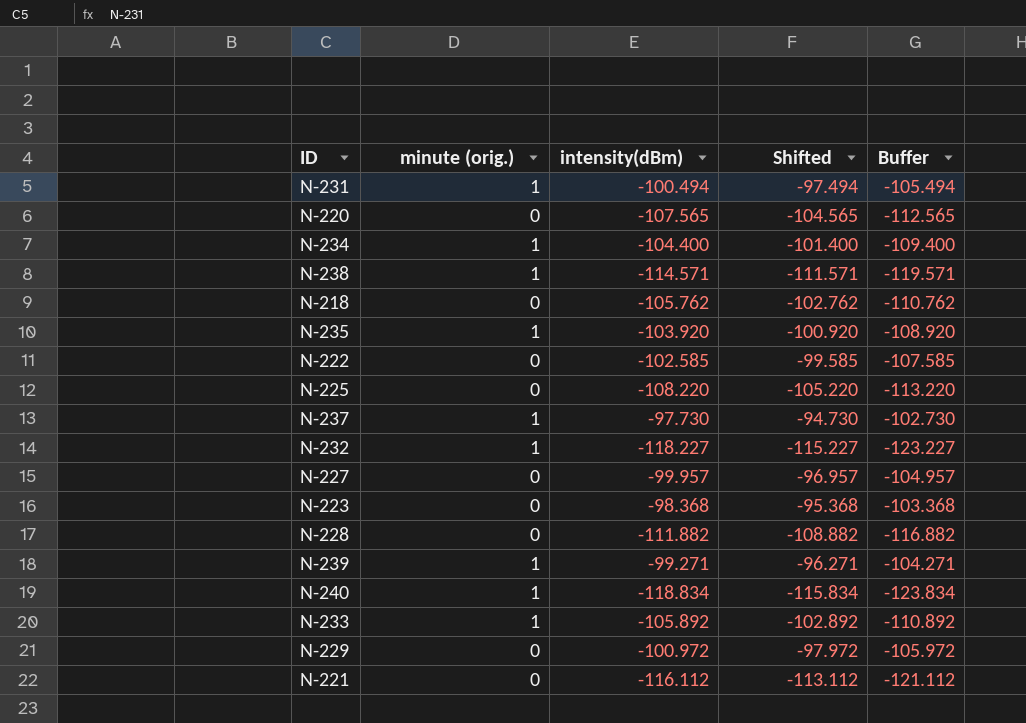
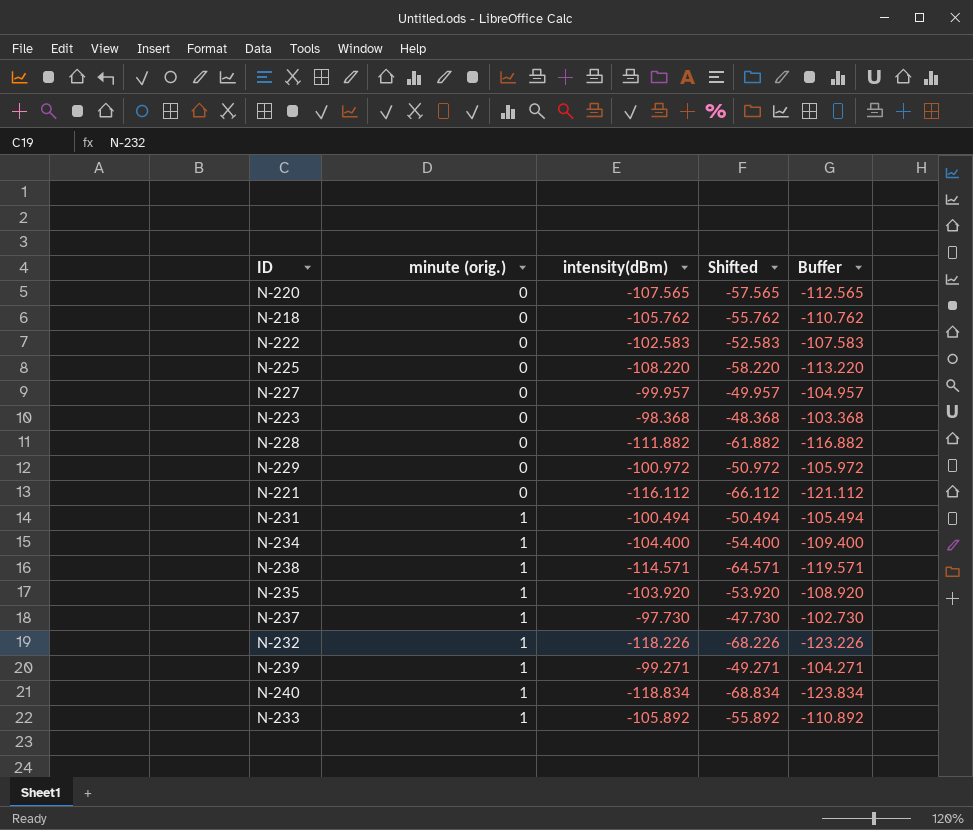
row order: none -> minute (orig.) ascending
column Shifted | formula: [intensity(dBm)] + 3 -> [intensity(dBm)] + 50
N-222 | intensity(dBm): -102.585 -> -102.583
N-222 | Buffer: -107.585 -> -107.583
N-232 | intensity(dBm): -118.227 -> -118.226
N-232 | Buffer: -123.227 -> -123.226

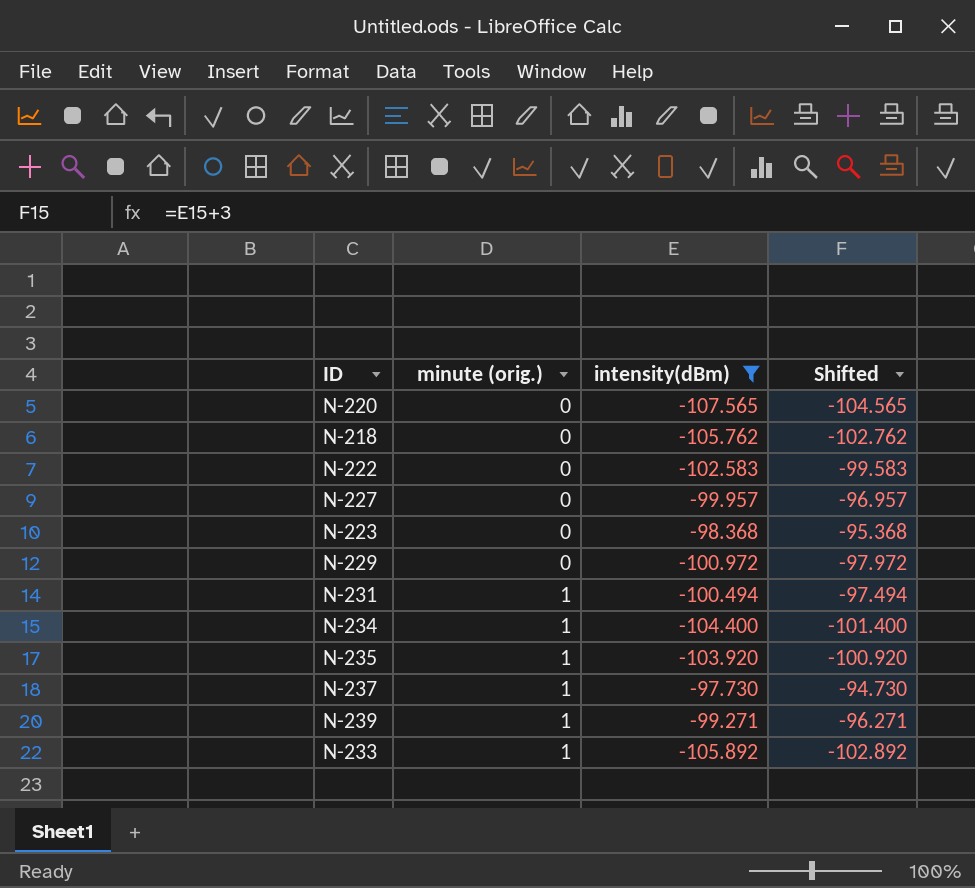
filter: none -> intensity(dBm) >= -107.565
column Buffer | formula: [intensity(dBm)] - 5 -> none
column Shifted | formula: [intensity(dBm)] + 50 -> [intensity(dBm)] + 3

